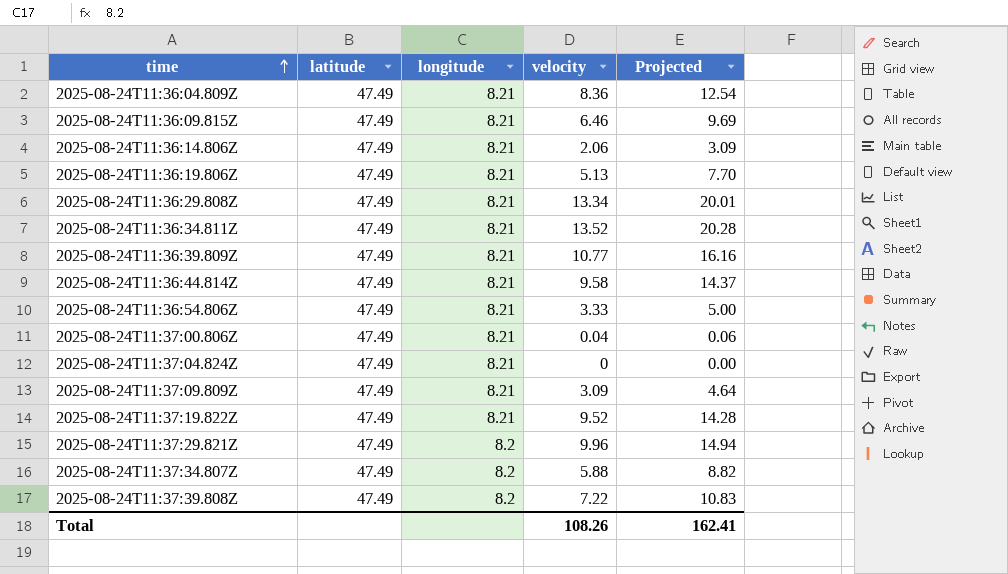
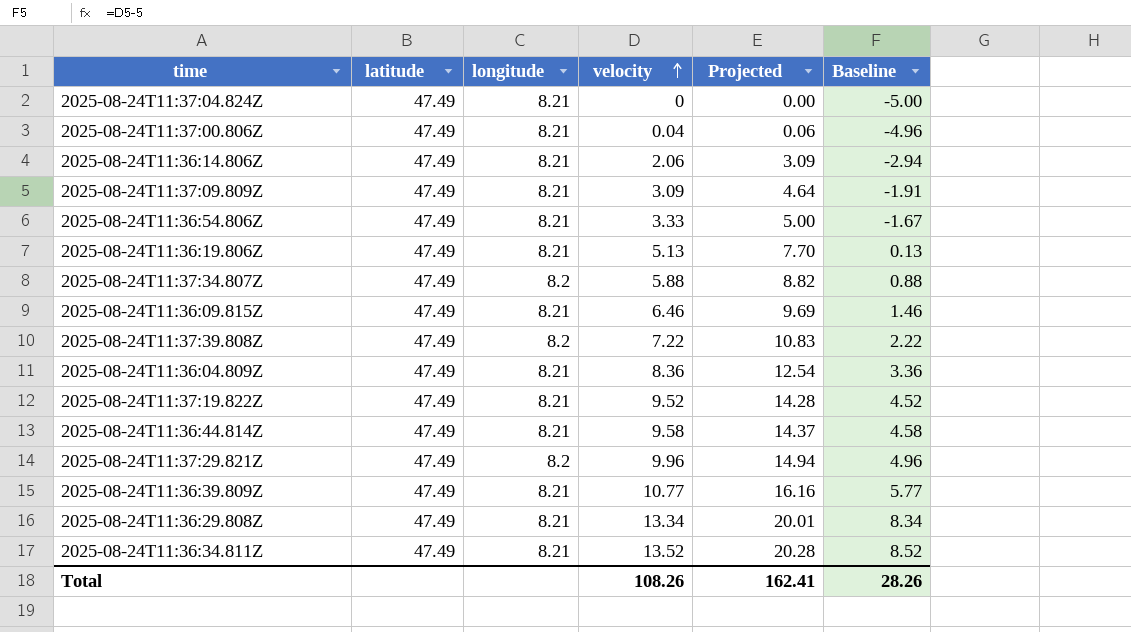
row order: time ascending -> velocity ascending
column Baseline | formula: none -> [velocity] - 5

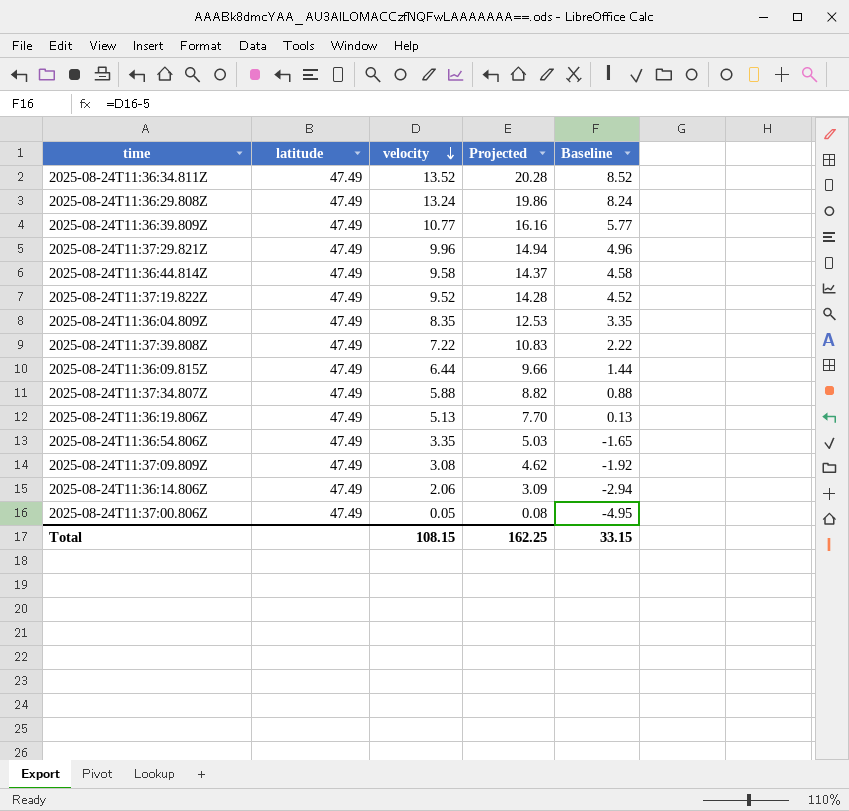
row order: velocity ascending -> velocity descending
column longitude | position: 3 -> none
row 2025-08-24T11:37:04.824Z: 47.49 | 8.21 | 0 | 0.00 | -5.00 -> none
2025-08-24T11:36:29.808Z | velocity: 13.34 -> 13.24
2025-08-24T11:36:29.808Z | Projected: 20.01 -> 19.86
2025-08-24T11:36:29.808Z | Baseline: 8.34 -> 8.24
2025-08-24T11:36:04.809Z | velocity: 8.36 -> 8.35
2025-08-24T11:36:04.809Z | Projected: 12.54 -> 12.53
2025-08-24T11:36:04.809Z | Baseline: 3.36 -> 3.35
2025-08-24T11:36:09.815Z | velocity: 6.46 -> 6.44
2025-08-24T11:36:09.815Z | Projected: 9.69 -> 9.66
2025-08-24T11:36:09.815Z | Baseline: 1.46 -> 1.44
2025-08-24T11:36:54.806Z | velocity: 3.33 -> 3.35
2025-08-24T11:36:54.806Z | Projected: 5.00 -> 5.03
2025-08-24T11:36:54.806Z | Baseline: -1.67 -> -1.65
2025-08-24T11:37:09.809Z | velocity: 3.09 -> 3.08
2025-08-24T11:37:09.809Z | Projected: 4.64 -> 4.62
2025-08-24T11:37:09.809Z | Baseline: -1.91 -> -1.92
2025-08-24T11:37:00.806Z | velocity: 0.04 -> 0.05
2025-08-24T11:37:00.806Z | Projected: 0.06 -> 0.08
2025-08-24T11:37:00.806Z | Baseline: -4.96 -> -4.95
Total | velocity: 108.26 -> 108.15
Total | Projected: 162.41 -> 162.25
Total | Baseline: 28.26 -> 33.15

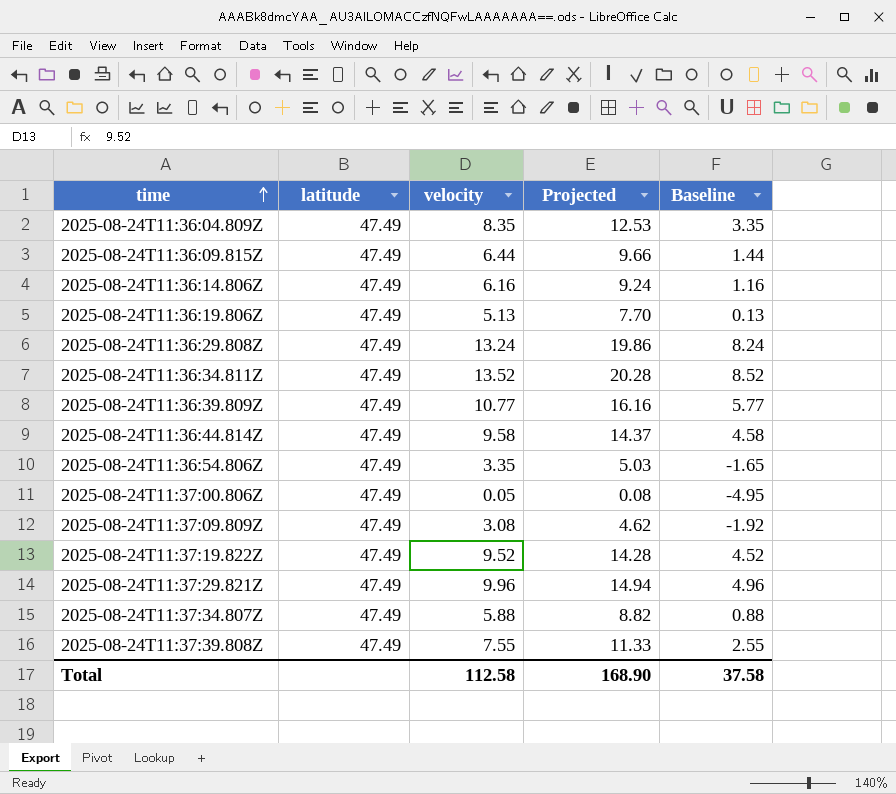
row order: velocity descending -> time ascending
2025-08-24T11:36:14.806Z | velocity: 2.06 -> 6.16
2025-08-24T11:36:14.806Z | Projected: 3.09 -> 9.24
2025-08-24T11:36:14.806Z | Baseline: -2.94 -> 1.16
2025-08-24T11:37:39.808Z | velocity: 7.22 -> 7.55
2025-08-24T11:37:39.808Z | Projected: 10.83 -> 11.33
2025-08-24T11:37:39.808Z | Baseline: 2.22 -> 2.55
Total | velocity: 108.15 -> 112.58
Total | Projected: 162.25 -> 168.90
Total | Baseline: 33.15 -> 37.58

